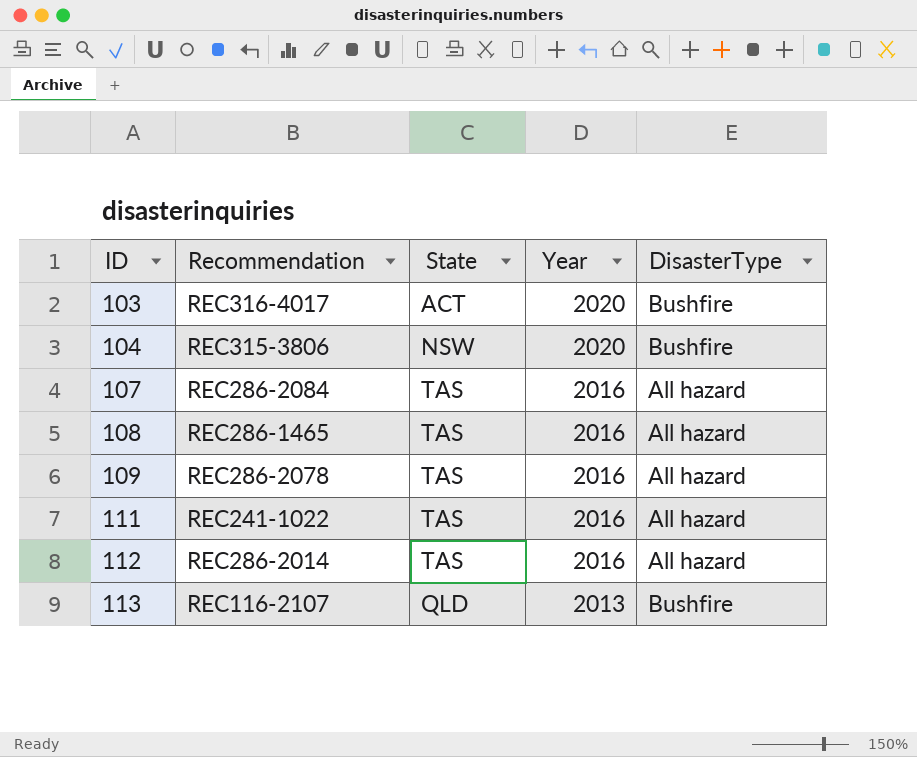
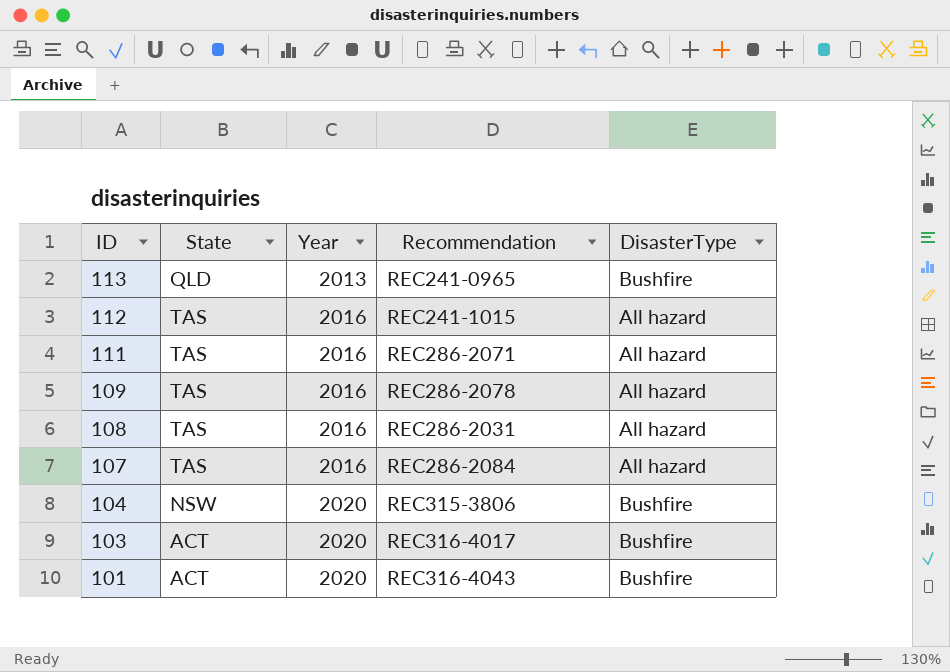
row order: ID ascending -> ID descending
column Recommendation | position: 2 -> 4
113 | Recommendation: REC116-2107 -> REC241-0965
112 | Recommendation: REC286-2014 -> REC241-1015
111 | Recommendation: REC241-1022 -> REC286-2071
108 | Recommendation: REC286-1465 -> REC286-2031
row 101: none -> ACT | 2020 | REC316-4043 | Bushfire

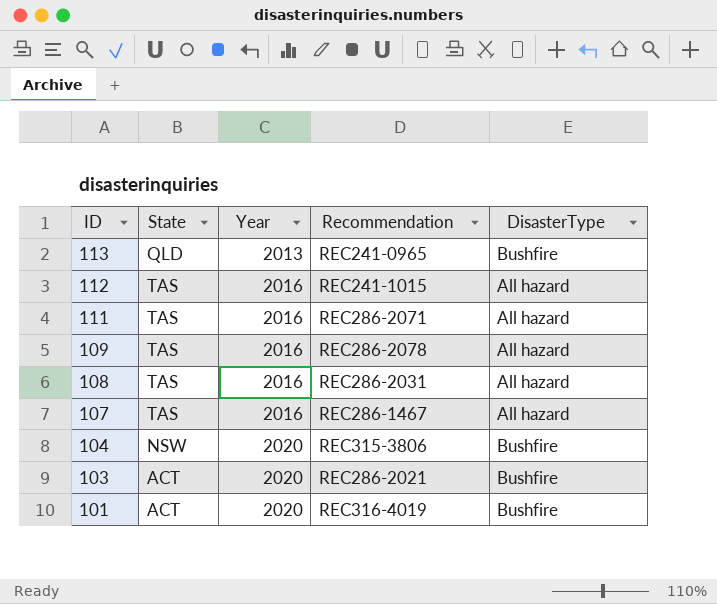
107 | Recommendation: REC286-2084 -> REC286-1467
103 | Recommendation: REC316-4017 -> REC286-2021
101 | Recommendation: REC316-4043 -> REC316-4019

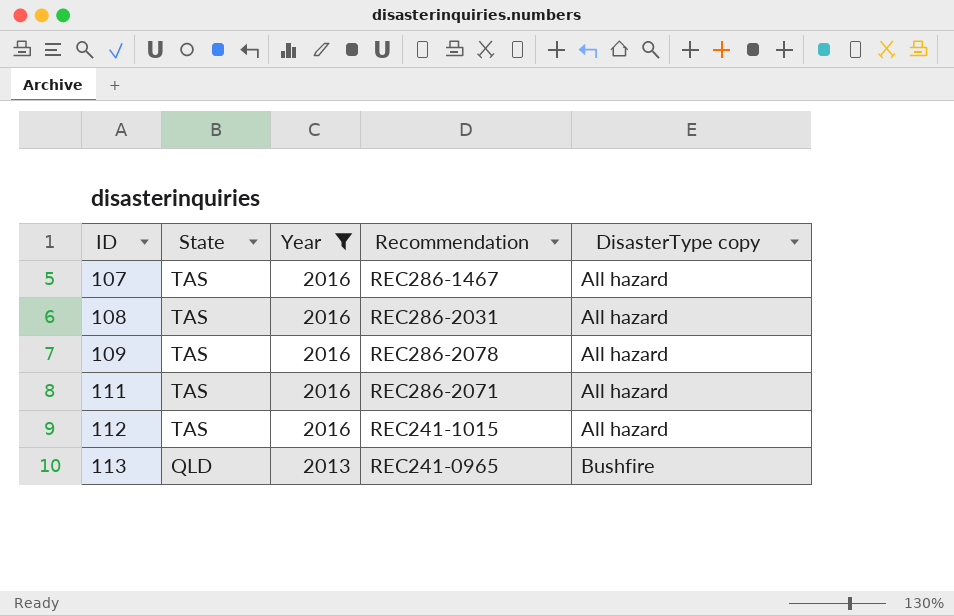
filter: none -> Year != 2020
row order: ID descending -> ID ascending
column name: DisasterType -> DisasterType copy

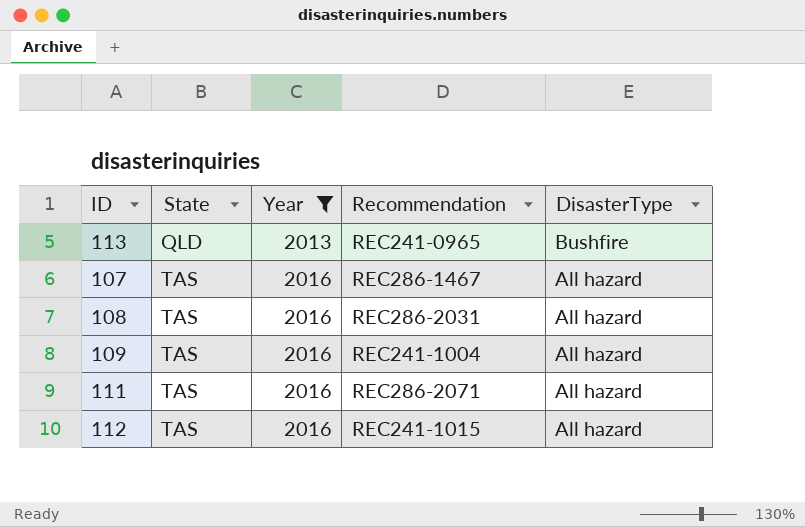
row order: ID ascending -> State ascending
column name: DisasterType copy -> DisasterType
109 | Recommendation: REC286-2078 -> REC241-1004

